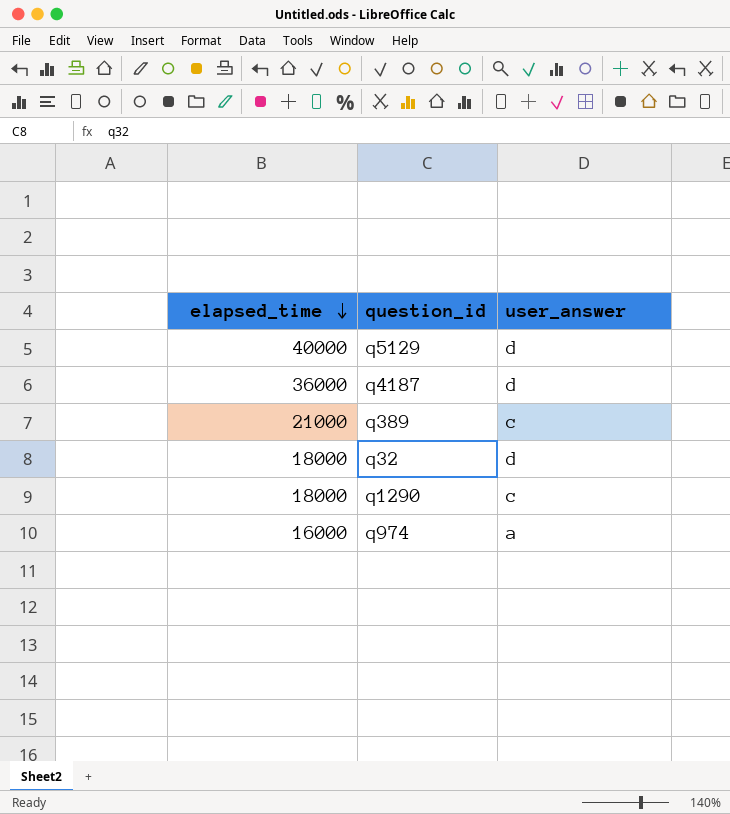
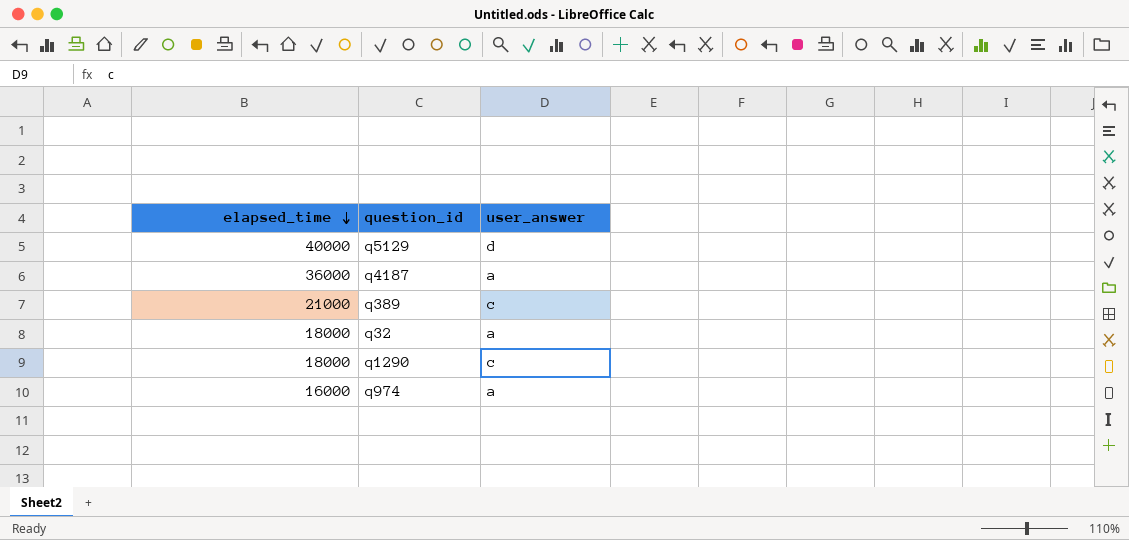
q4187 | user_answer: d -> a
q32 | user_answer: d -> a

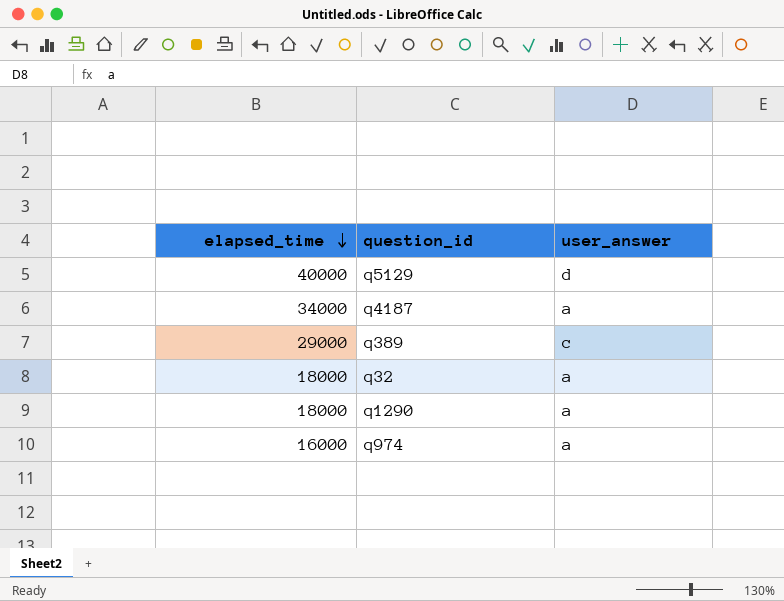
q4187 | elapsed_time: 36000 -> 34000
q389 | elapsed_time: 21000 -> 29000
q1290 | user_answer: c -> a

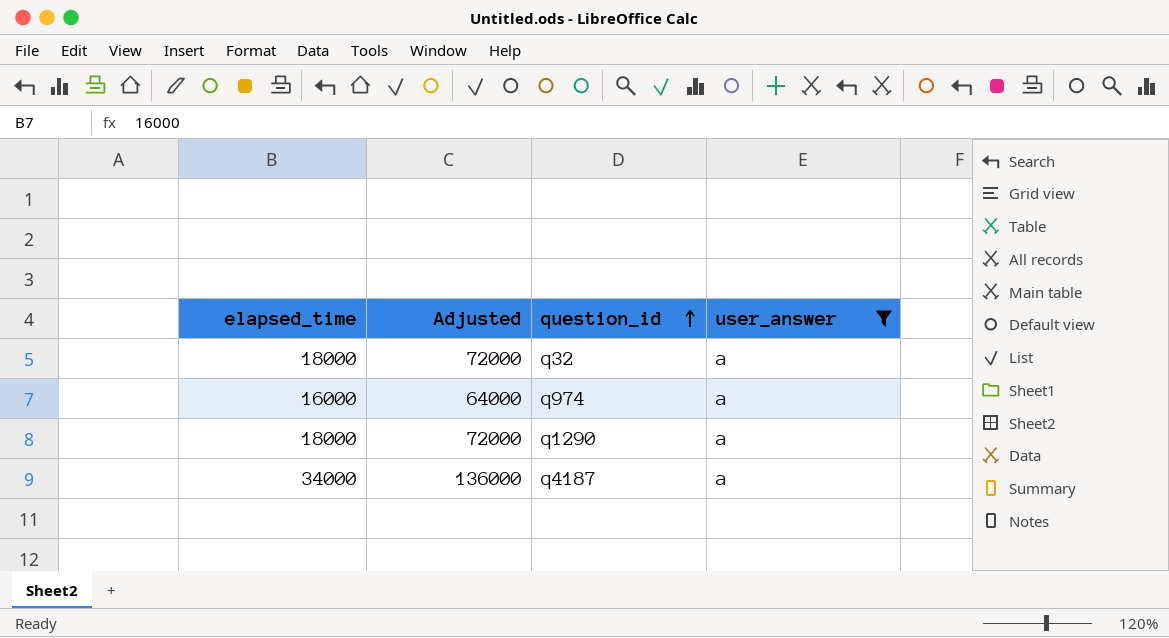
filter: none -> user_answer = a
row order: elapsed_time descending -> question_id ascending
column Adjusted | formula: none -> [elapsed_time] * 4

